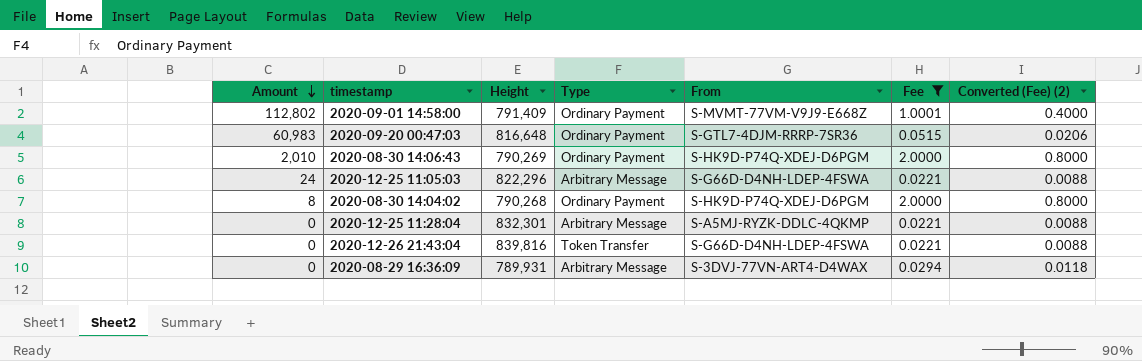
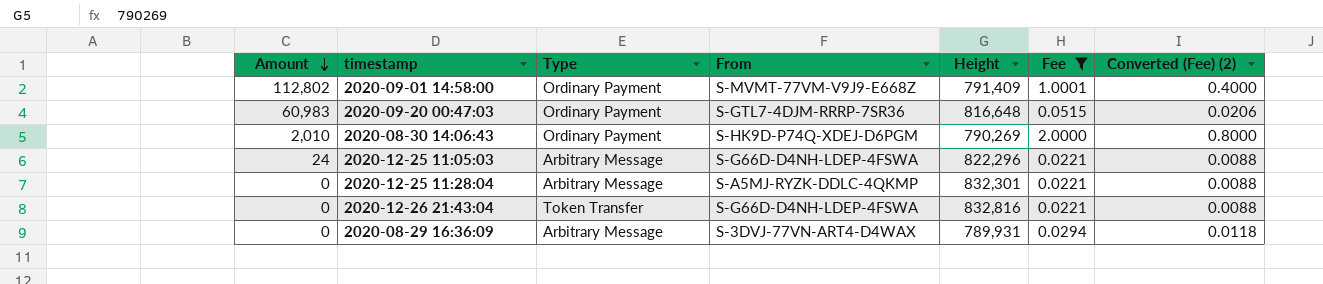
column Height | position: 3 -> 5
row 2020-08-30 14:04:02: 8 | 790,268 | Ordinary Payment | S-HK9D-P74Q-XDEJ-D6PGM | 2.0000 | 0.8000 -> none
2020-12-26 21:43:04 | Height: 839,816 -> 832,816

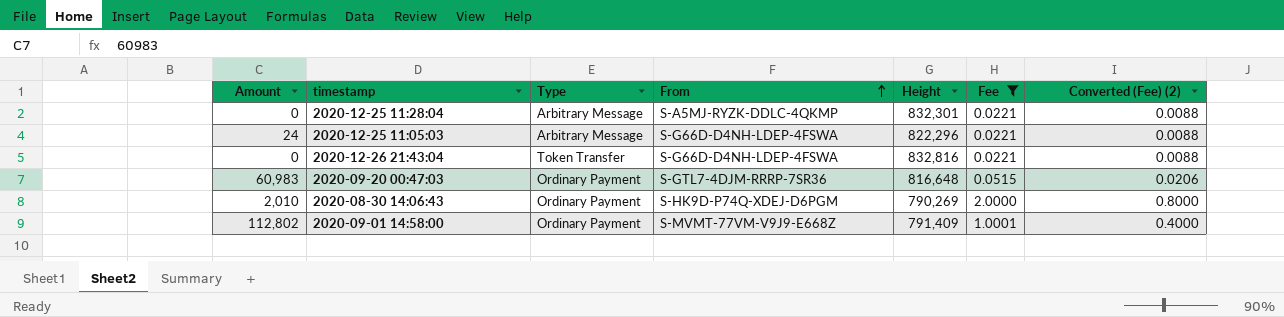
row order: Amount descending -> From ascending
row 2020-08-29 16:36:09: 0 | Arbitrary Message | S-3DVJ-77VN-ART4-D4WAX | 789,931 | 0.0294 | 0.0118 -> none

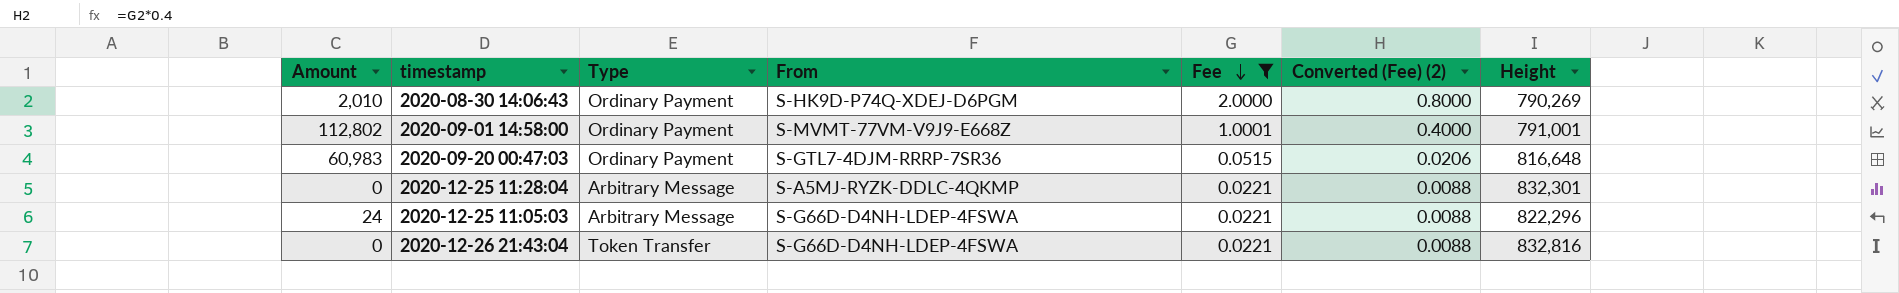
row order: From ascending -> Fee descending
column Height | position: 5 -> 7
2020-09-01 14:58:00 | Height: 791,409 -> 791,001

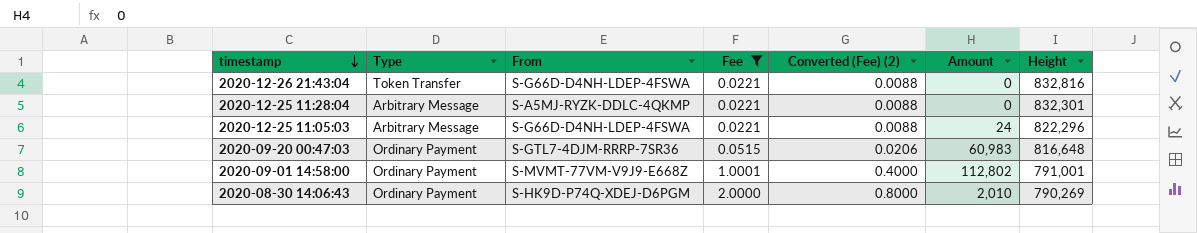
row order: Fee descending -> timestamp descending
column Amount | position: 1 -> 6

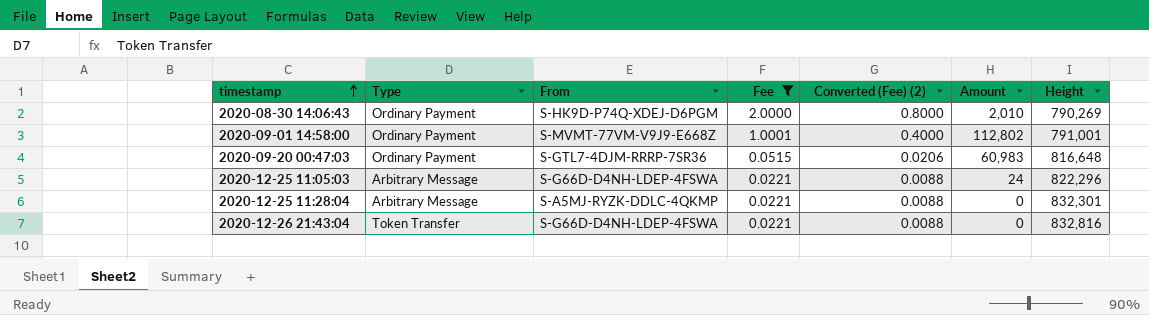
row order: timestamp descending -> timestamp ascending

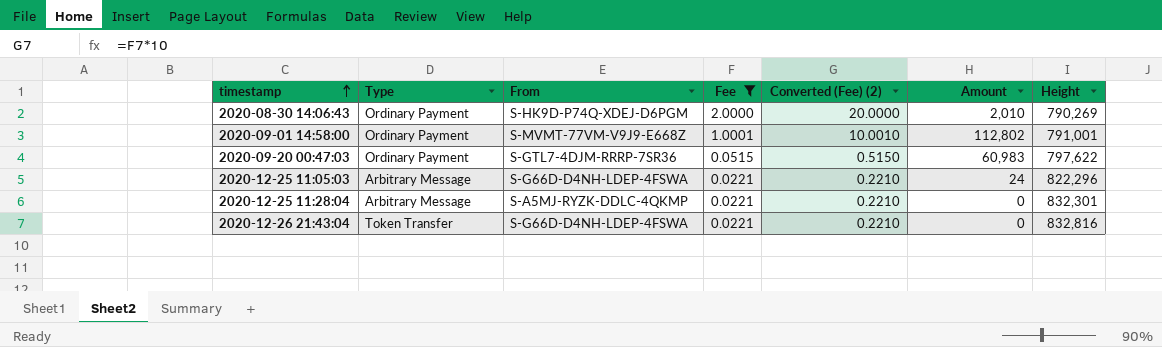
column Converted (Fee) (2) | formula: [Fee] * 0.4 -> [Fee] * 10
2020-09-20 00:47:03 | Height: 816,648 -> 797,622

